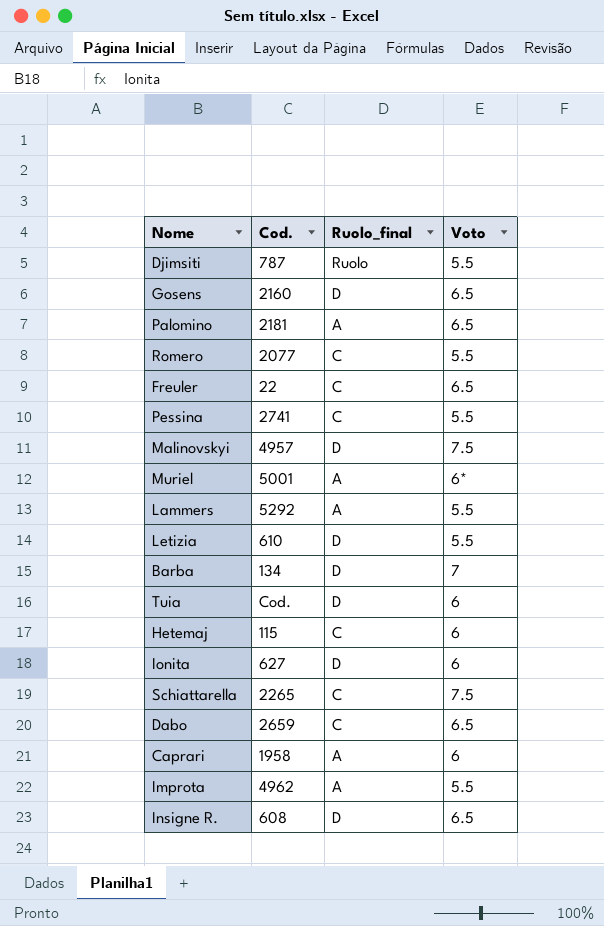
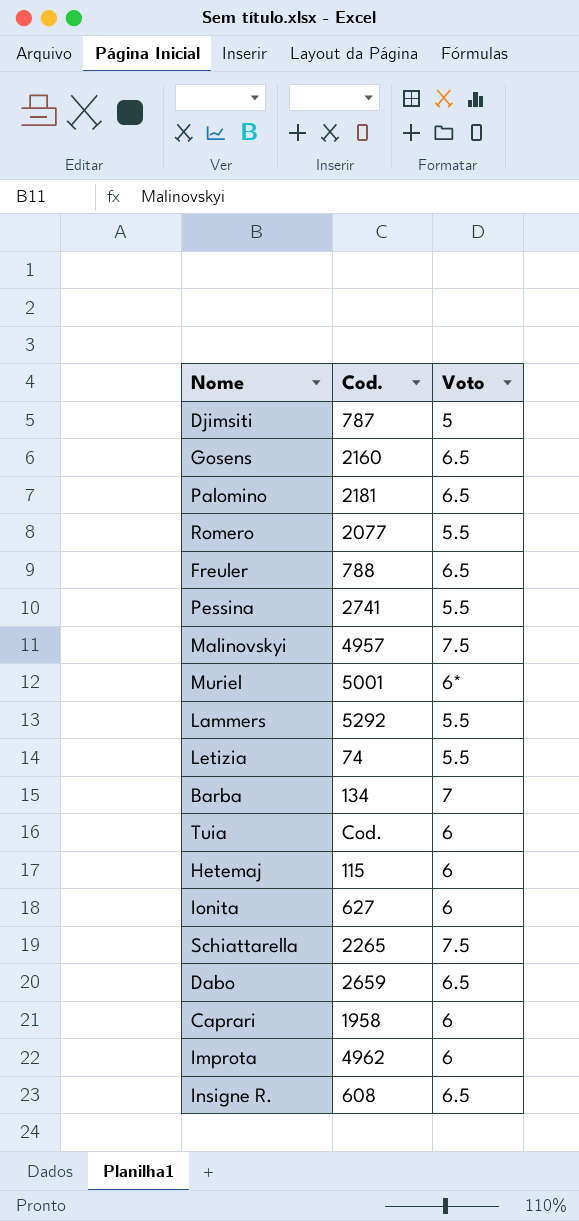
column Ruolo_final | position: 3 -> none
Djimsiti | Voto: 5.5 -> 5
Freuler | Cod.: 22 -> 788
Letizia | Cod.: 610 -> 74
Improta | Voto: 5.5 -> 6

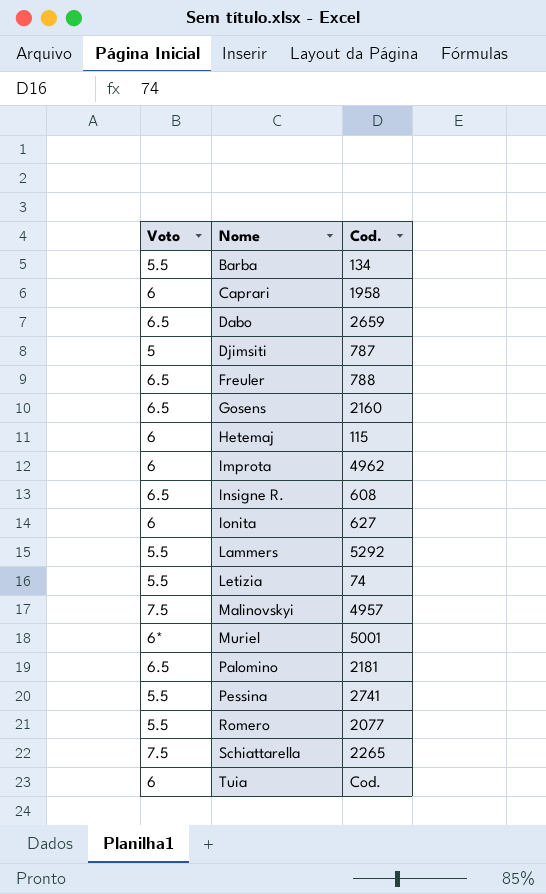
row order: none -> Nome ascending
column Voto | position: 3 -> 1
Barba | Voto: 7 -> 5.5

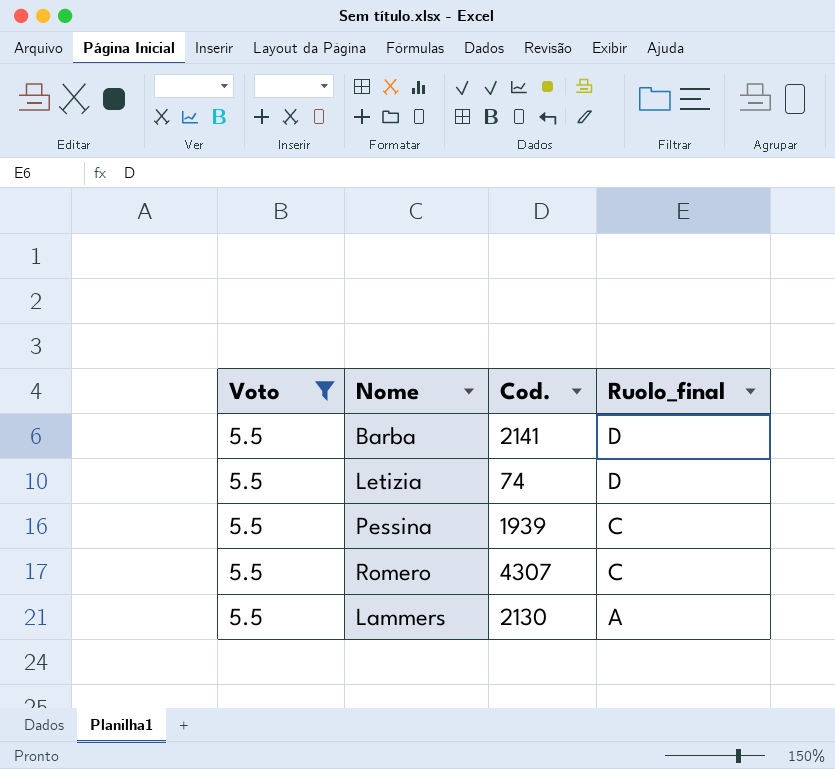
filter: none -> Voto = 5.5
row order: Nome ascending -> Ruolo_final descending
column Ruolo_final | position: none -> 4
Barba | Cod.: 134 -> 2141
Pessina | Cod.: 2741 -> 1939
Romero | Cod.: 2077 -> 4307
Lammers | Cod.: 5292 -> 2130

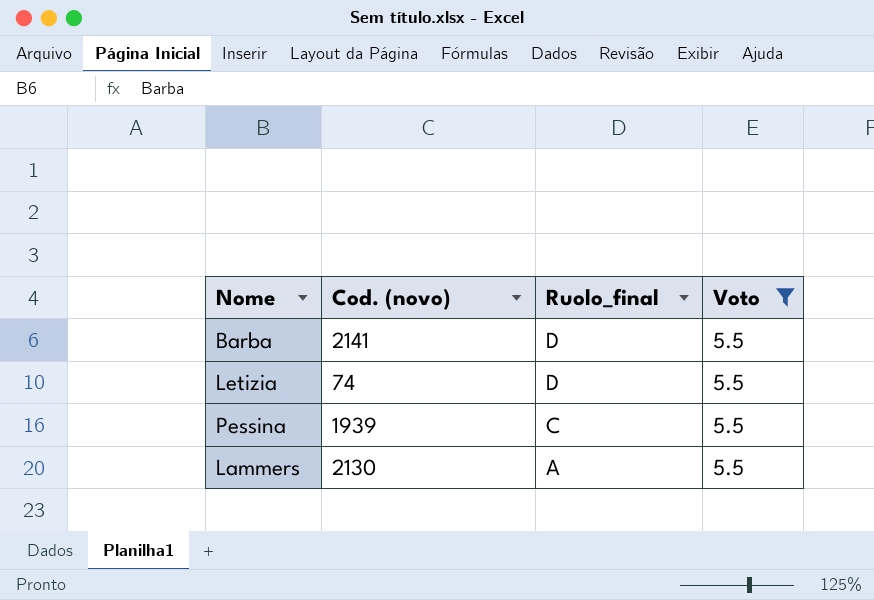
column name: Cod. -> Cod. (novo)
column Voto | position: 1 -> 4
row Romero: 5.5 | 4307 | C -> none

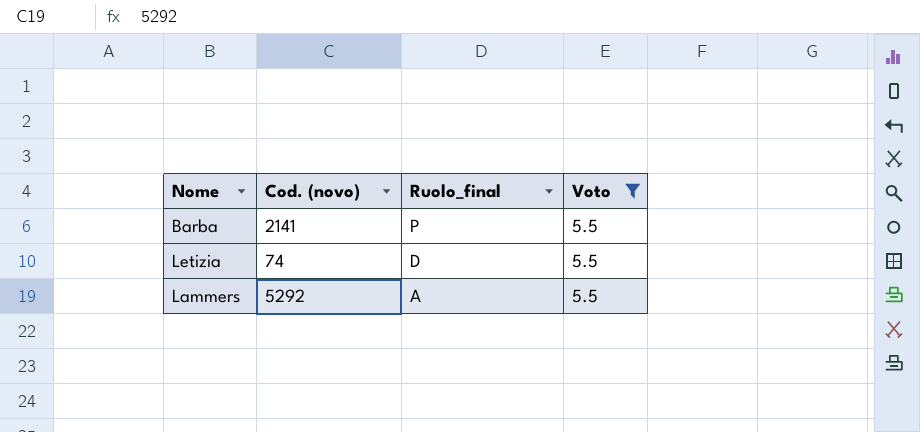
row Pessina: 1939 | C | 5.5 -> none
Barba | Ruolo_final: D -> P
Lammers | Cod. (novo): 2130 -> 5292

